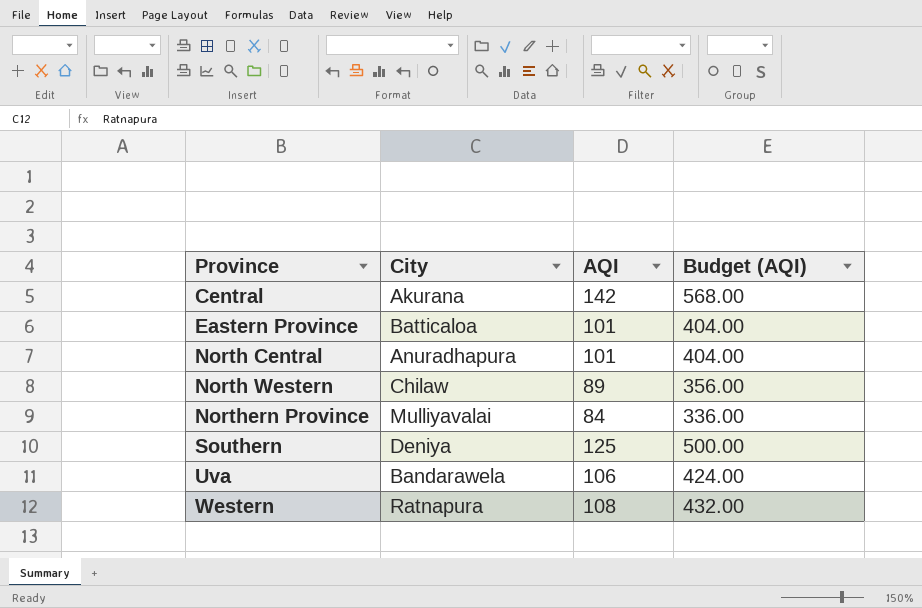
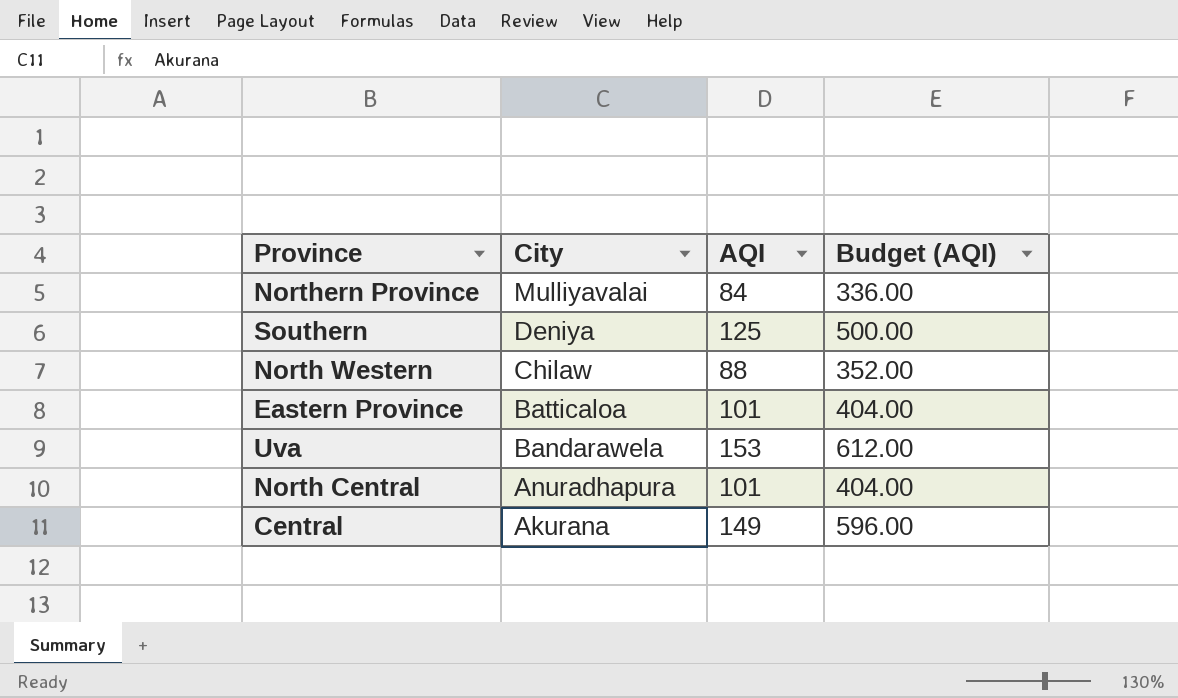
row order: Province ascending -> City descending
row Western: Ratnapura | 108 | 432.00 -> none
North Western | AQI: 89 -> 88
North Western | Budget (AQI): 356.00 -> 352.00
Uva | AQI: 106 -> 153
Uva | Budget (AQI): 424.00 -> 612.00
Central | AQI: 142 -> 149
Central | Budget (AQI): 568.00 -> 596.00

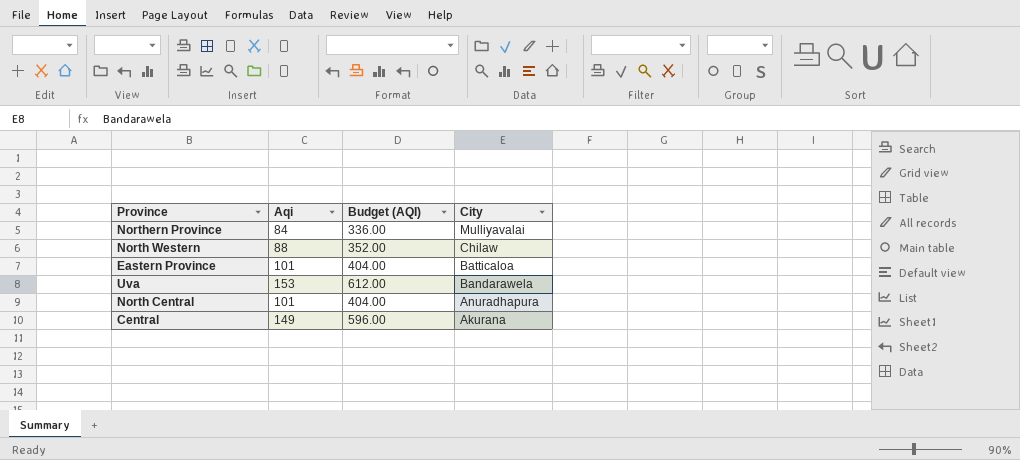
column name: AQI -> Aqi
column City | position: 2 -> 4
row Southern: Deniya | 125 | 500.00 -> none

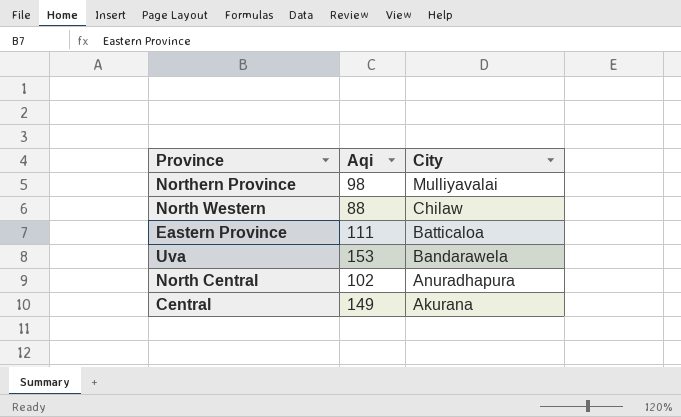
column Budget (AQI) | formula: [Aqi] * 4 -> none
Northern Province | Aqi: 84 -> 98
Eastern Province | Aqi: 101 -> 111
North Central | Aqi: 101 -> 102

